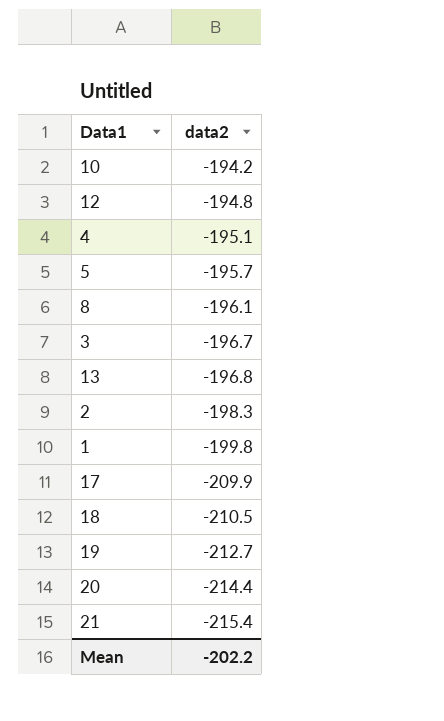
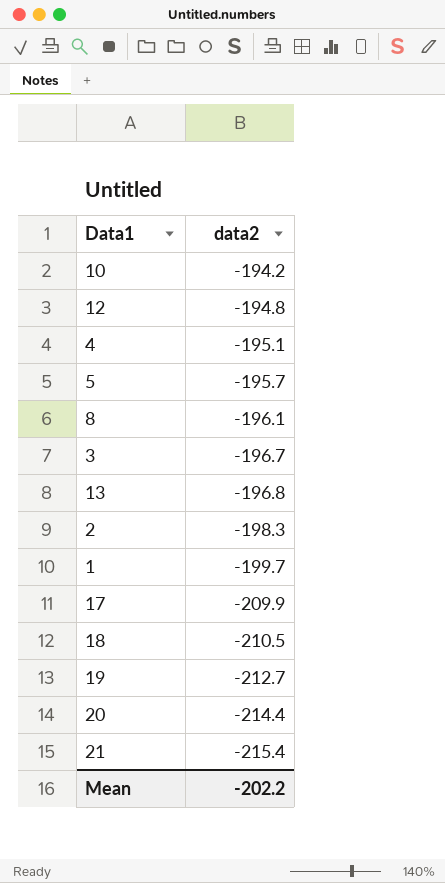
1 | data2: -199.8 -> -199.7

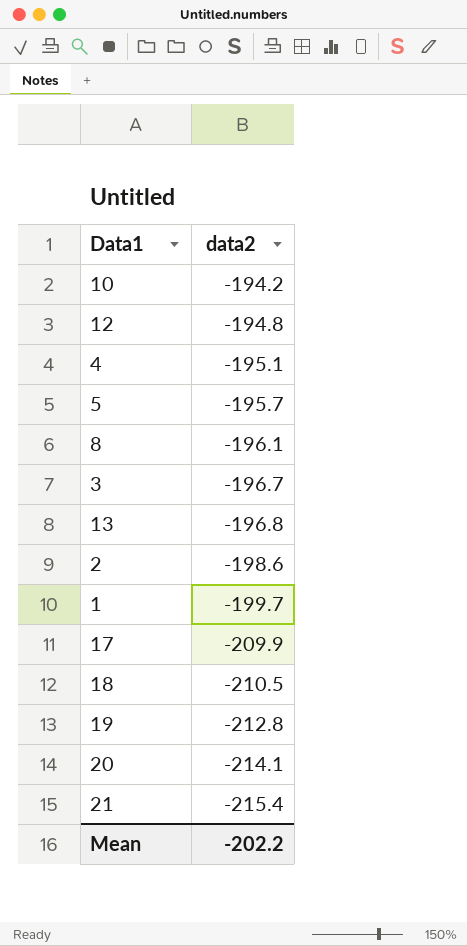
2 | data2: -198.3 -> -198.6
19 | data2: -212.7 -> -212.8
20 | data2: -214.4 -> -214.1

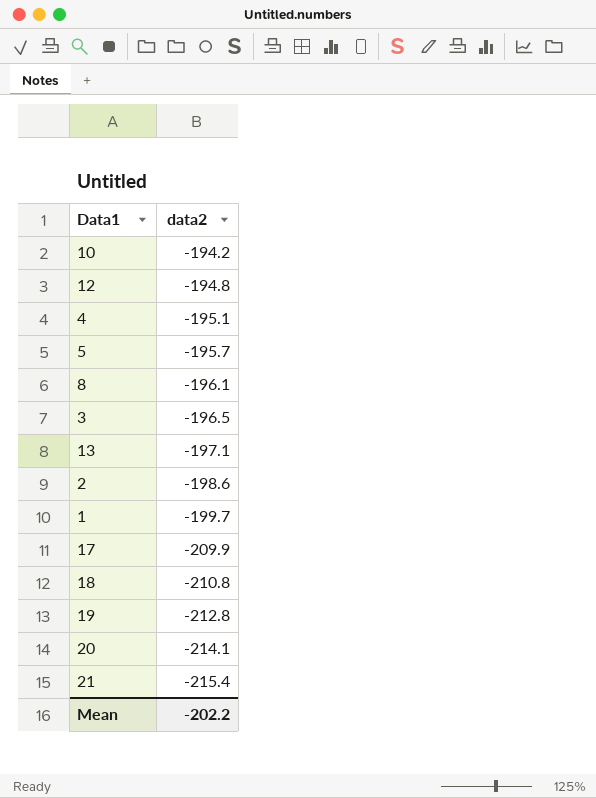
3 | data2: -196.7 -> -196.5
13 | data2: -196.8 -> -197.1
18 | data2: -210.5 -> -210.8

